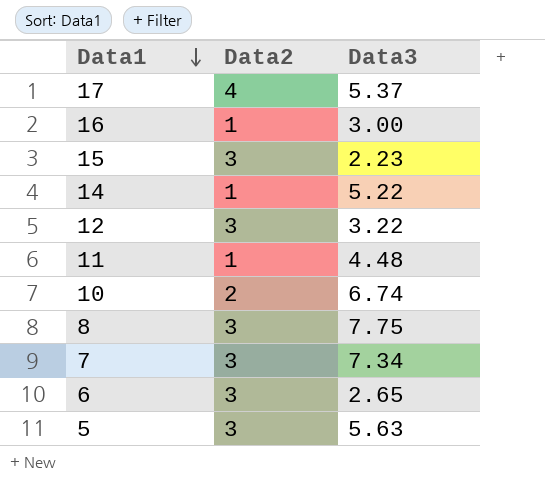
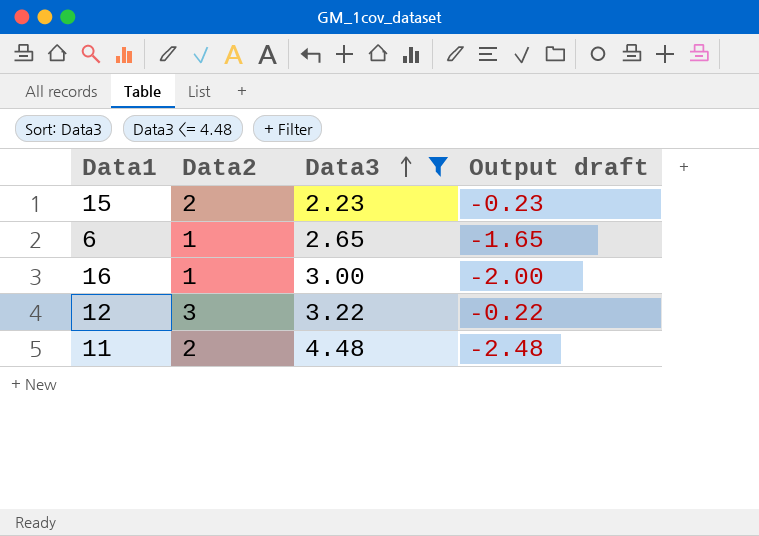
filter: none -> Data3 <= 4.48
row order: Data1 descending -> Data3 ascending
column Output draft | formula: none -> [Data2] - [Data3]
15 | Data2: 3 -> 2
6 | Data2: 3 -> 1
11 | Data2: 1 -> 2

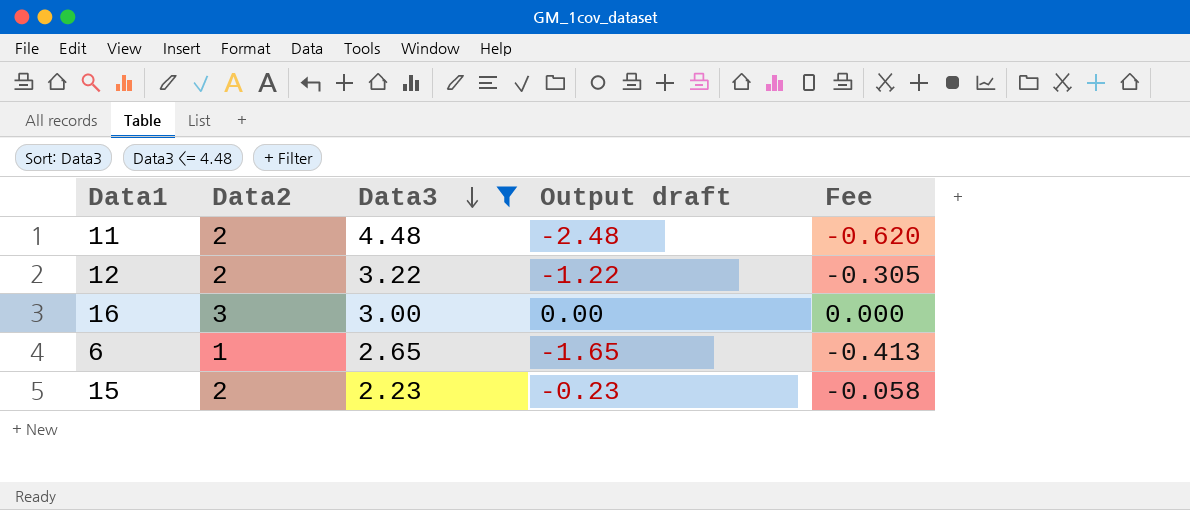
row order: Data3 ascending -> Data3 descending
column Fee | formula: none -> [Output draft] * 0.25
12 | Data2: 3 -> 2
12 | Output draft: -0.22 -> -1.22
16 | Data2: 1 -> 3
16 | Output draft: -2.00 -> 0.00

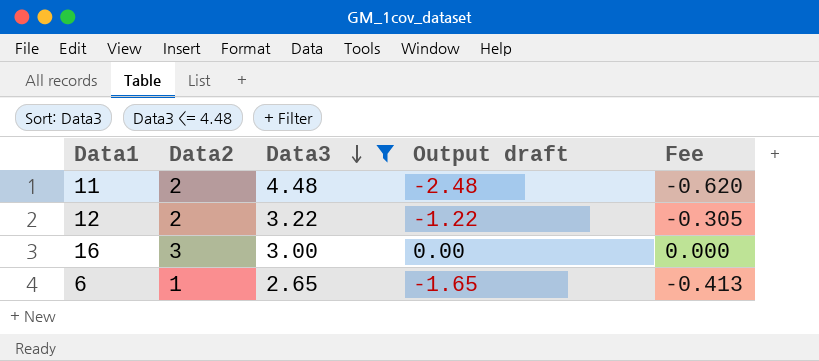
row 15: 2 | 2.23 | -0.23 | -0.058 -> none

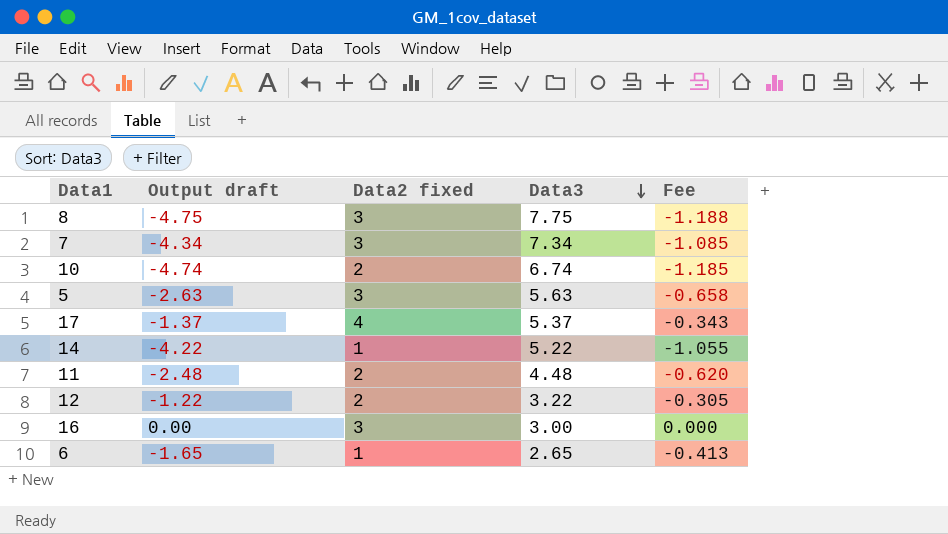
filter: Data3 <= 4.48 -> none
column Output draft | position: 4 -> 2
column name: Data2 -> Data2 fixed

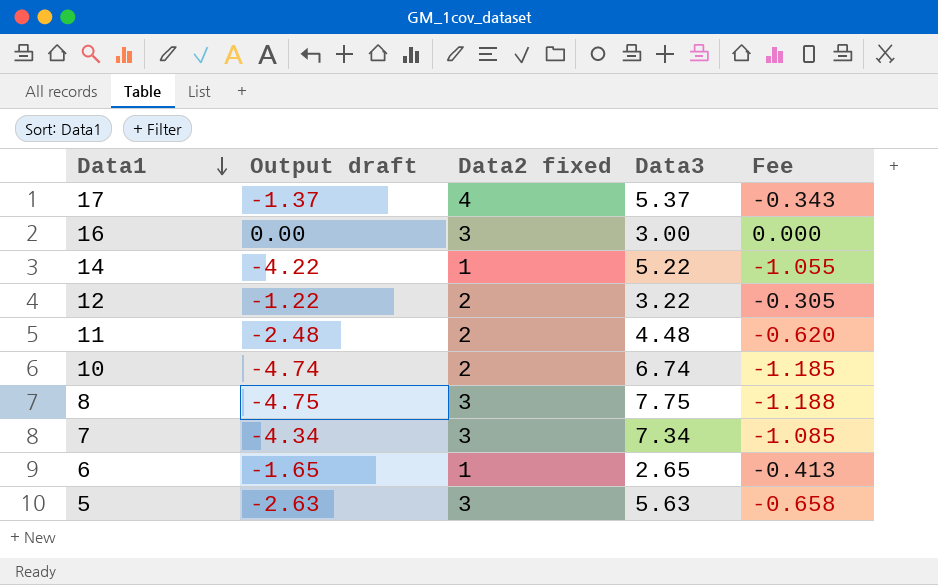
row order: Data3 descending -> Data1 descending

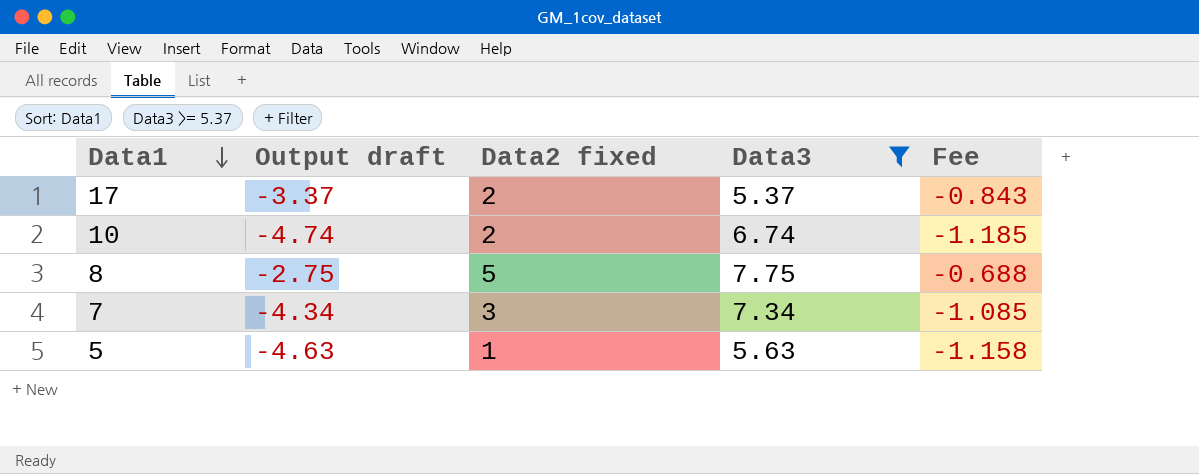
filter: none -> Data3 >= 5.37
17 | Output draft: -1.37 -> -3.37
17 | Data2 fixed: 4 -> 2
17 | Fee: -0.343 -> -0.843
8 | Output draft: -4.75 -> -2.75
8 | Data2 fixed: 3 -> 5
8 | Fee: -1.188 -> -0.688
5 | Output draft: -2.63 -> -4.63
5 | Data2 fixed: 3 -> 1
5 | Fee: -0.658 -> -1.158

